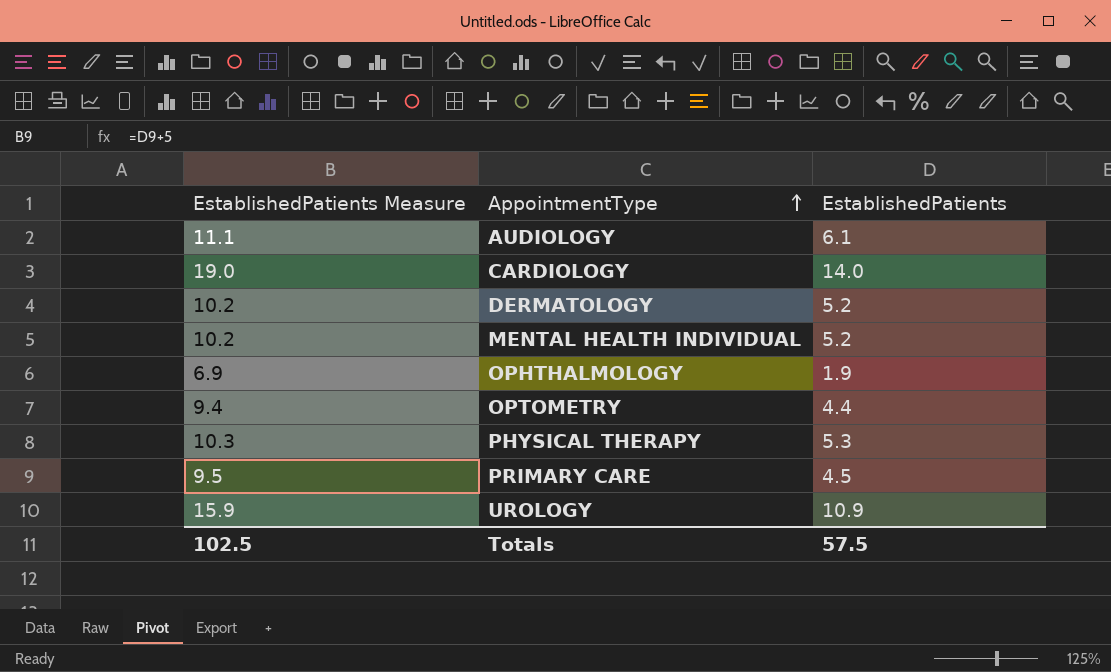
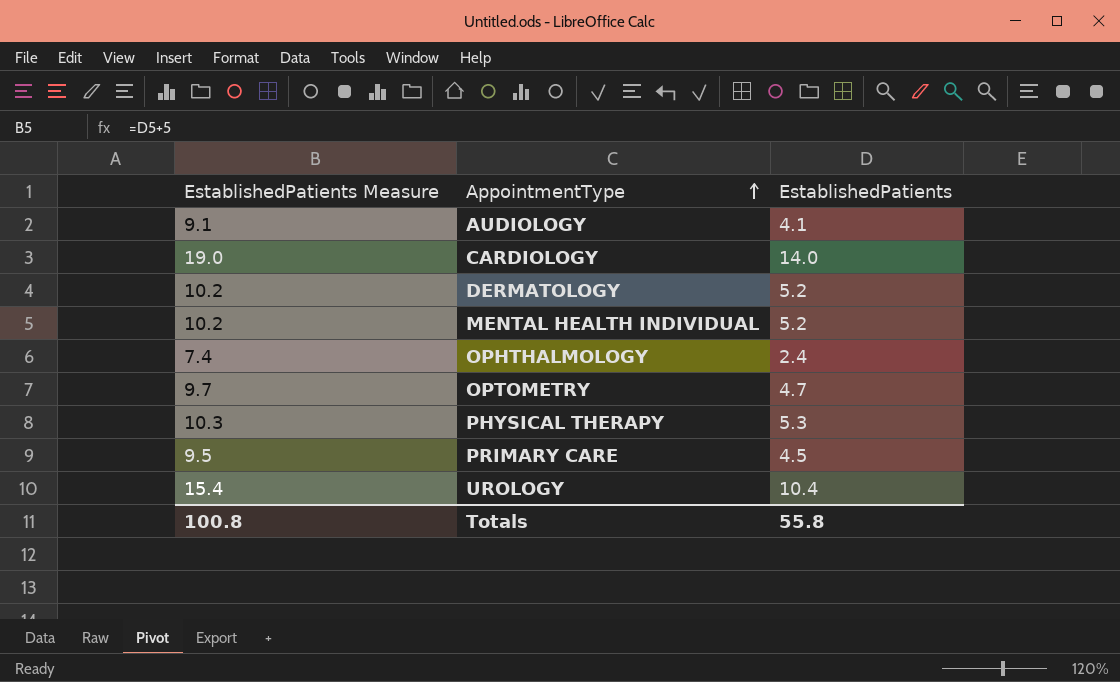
AUDIOLOGY | EstablishedPatients Measure: 11.1 -> 9.1
AUDIOLOGY | EstablishedPatients: 6.1 -> 4.1
OPHTHALMOLOGY | EstablishedPatients Measure: 6.9 -> 7.4
OPHTHALMOLOGY | EstablishedPatients: 1.9 -> 2.4
OPTOMETRY | EstablishedPatients Measure: 9.4 -> 9.7
OPTOMETRY | EstablishedPatients: 4.4 -> 4.7
UROLOGY | EstablishedPatients Measure: 15.9 -> 15.4
UROLOGY | EstablishedPatients: 10.9 -> 10.4
Totals | EstablishedPatients Measure: 102.5 -> 100.8
Totals | EstablishedPatients: 57.5 -> 55.8

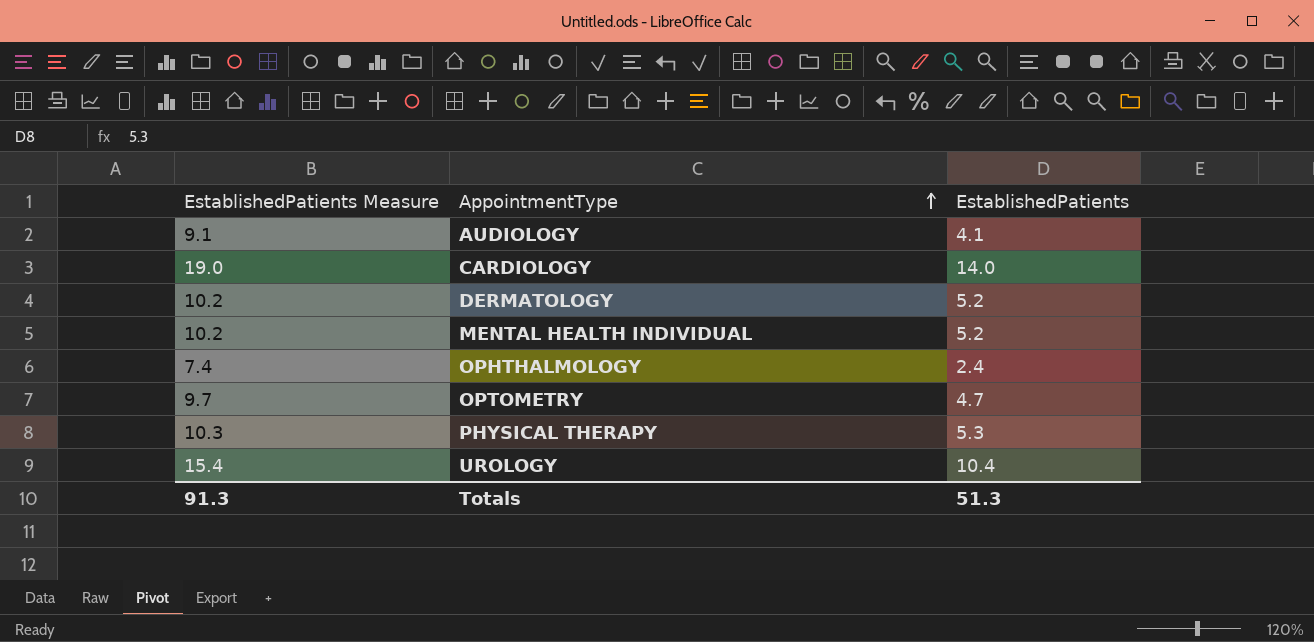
row PRIMARY CARE: 9.5 | 4.5 -> none
Totals | EstablishedPatients Measure: 100.8 -> 91.3
Totals | EstablishedPatients: 55.8 -> 51.3

